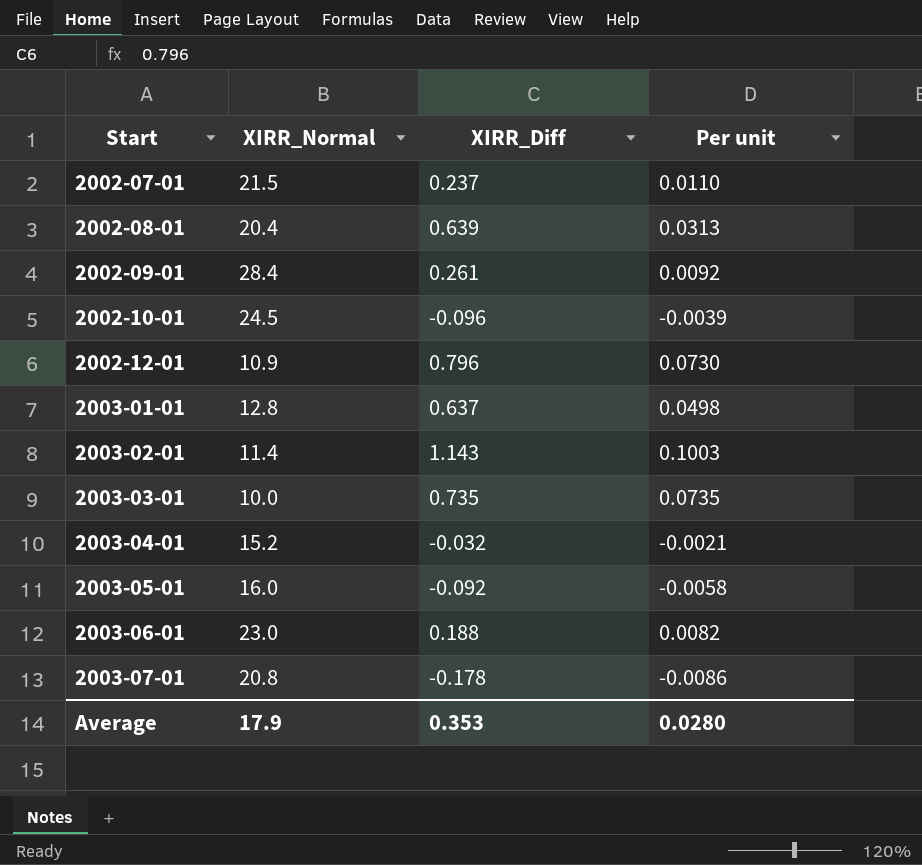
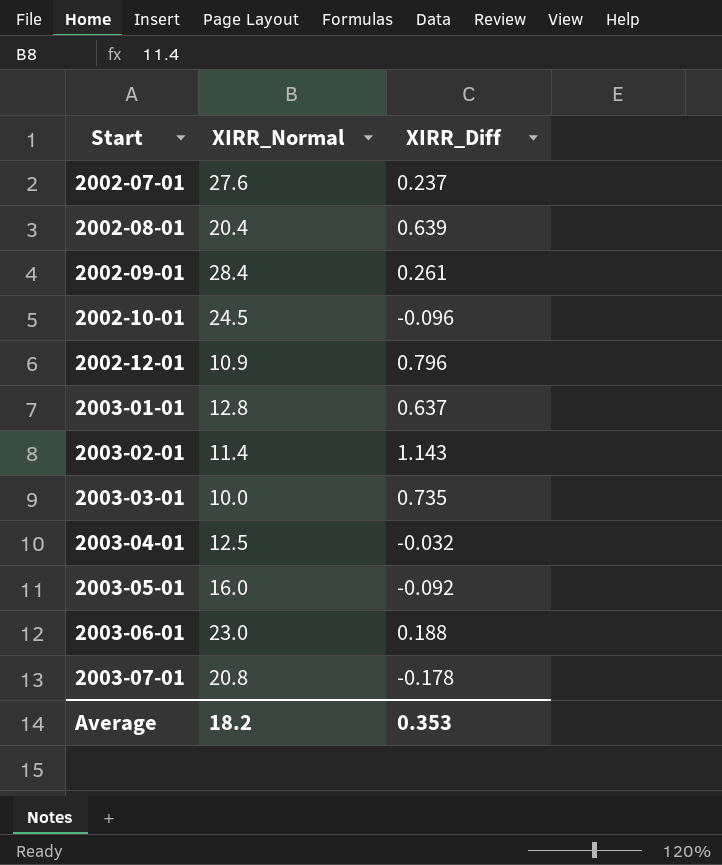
column Per unit | formula: [XIRR_Diff] / [XIRR_Normal] -> none
2002-07-01 | XIRR_Normal: 21.5 -> 27.6
2003-04-01 | XIRR_Normal: 15.2 -> 12.5
Average | XIRR_Normal: 17.9 -> 18.2

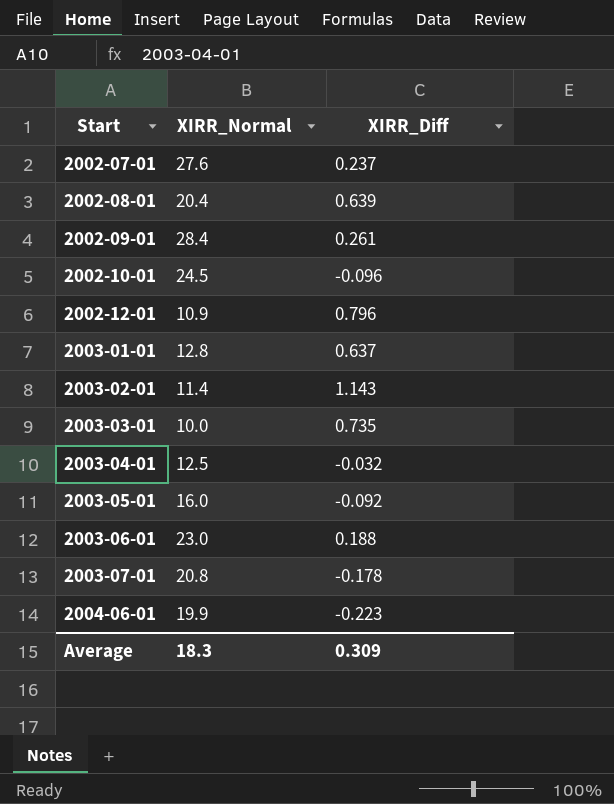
row 2004-06-01: none -> 19.9 | -0.223
Average | XIRR_Normal: 18.2 -> 18.3
Average | XIRR_Diff: 0.353 -> 0.309

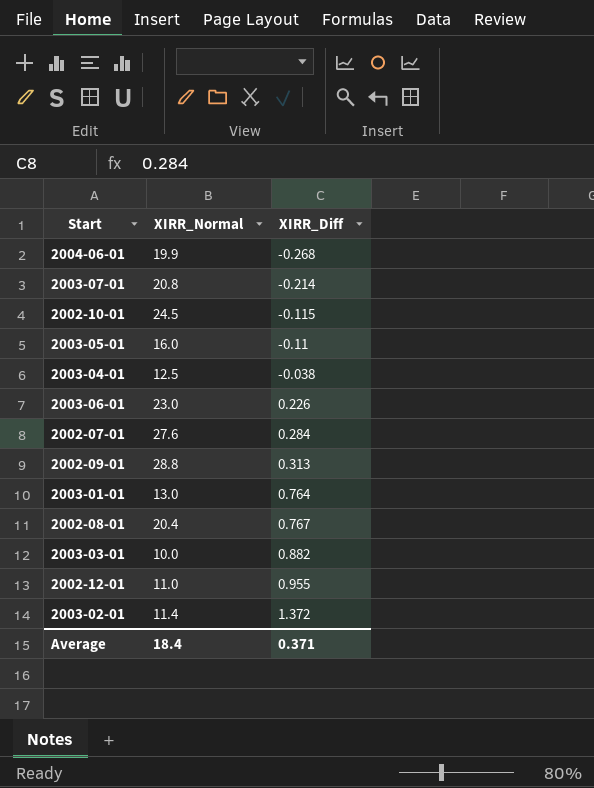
row order: Start ascending -> XIRR_Diff ascending
2004-06-01 | XIRR_Diff: -0.223 -> -0.268
2003-07-01 | XIRR_Diff: -0.178 -> -0.214
2002-10-01 | XIRR_Diff: -0.096 -> -0.115
2003-05-01 | XIRR_Diff: -0.092 -> -0.11
2003-04-01 | XIRR_Diff: -0.032 -> -0.038
2003-06-01 | XIRR_Diff: 0.188 -> 0.226
2002-07-01 | XIRR_Diff: 0.237 -> 0.284
2002-09-01 | XIRR_Normal: 28.4 -> 28.8
2002-09-01 | XIRR_Diff: 0.261 -> 0.313
2003-01-01 | XIRR_Normal: 12.8 -> 13.0
2003-01-01 | XIRR_Diff: 0.637 -> 0.764
2002-08-01 | XIRR_Diff: 0.639 -> 0.767
2003-03-01 | XIRR_Diff: 0.735 -> 0.882
2002-12-01 | XIRR_Normal: 10.9 -> 11.0
2002-12-01 | XIRR_Diff: 0.796 -> 0.955
2003-02-01 | XIRR_Diff: 1.143 -> 1.372
Average | XIRR_Normal: 18.3 -> 18.4
Average | XIRR_Diff: 0.309 -> 0.371

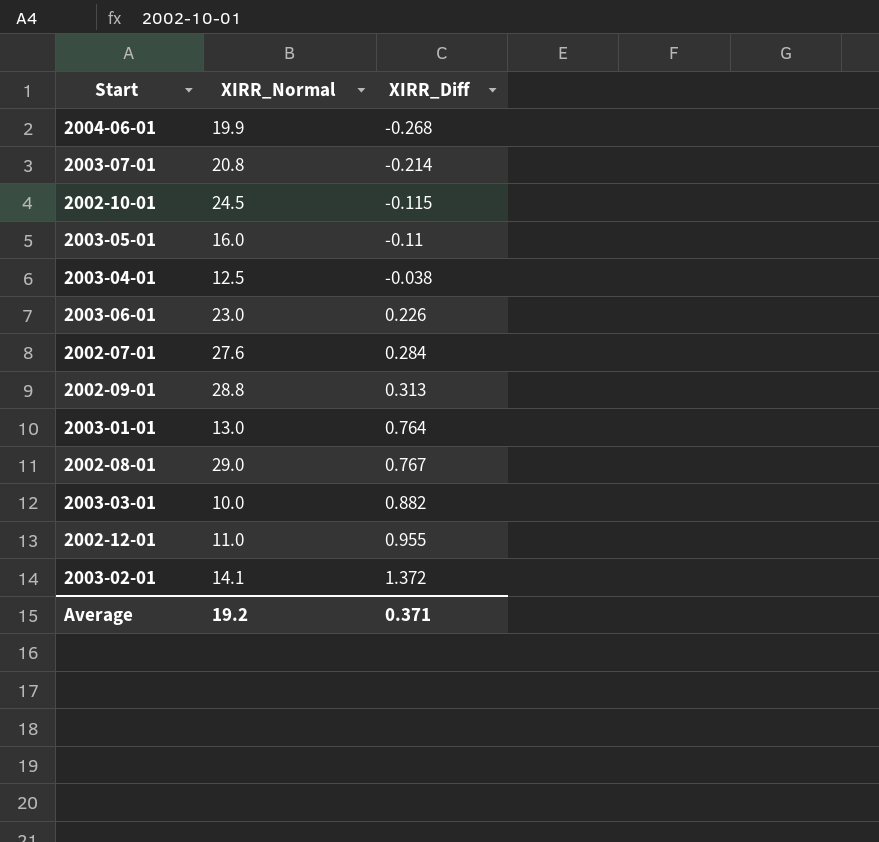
2002-08-01 | XIRR_Normal: 20.4 -> 29.0
2003-02-01 | XIRR_Normal: 11.4 -> 14.1
Average | XIRR_Normal: 18.4 -> 19.2

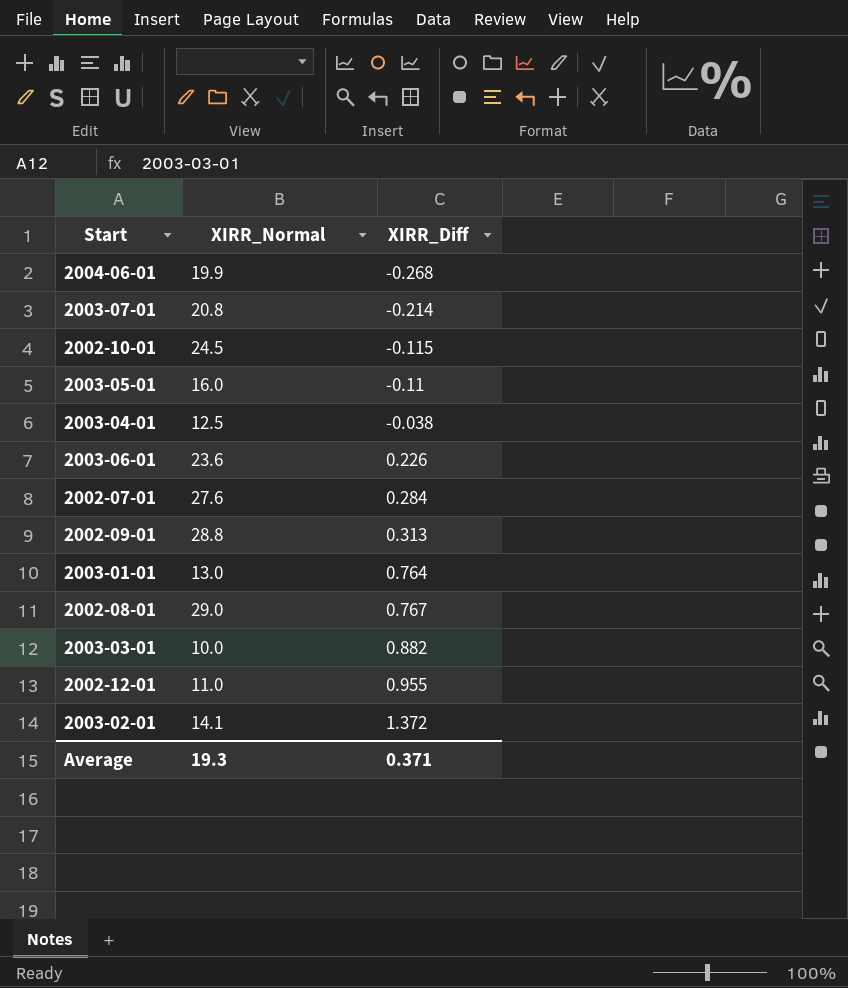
2003-06-01 | XIRR_Normal: 23.0 -> 23.6
Average | XIRR_Normal: 19.2 -> 19.3

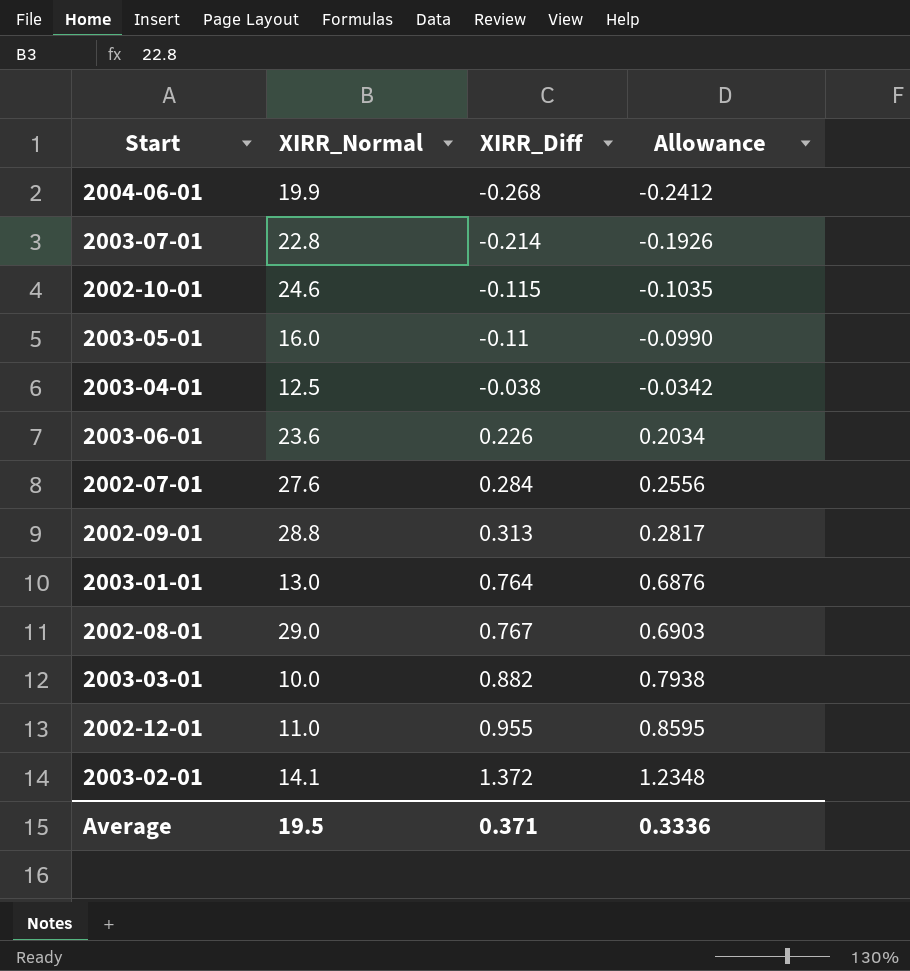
column Allowance | formula: none -> [XIRR_Diff] * 0.9
2003-07-01 | XIRR_Normal: 20.8 -> 22.8
2002-10-01 | XIRR_Normal: 24.5 -> 24.6
Average | XIRR_Normal: 19.3 -> 19.5

